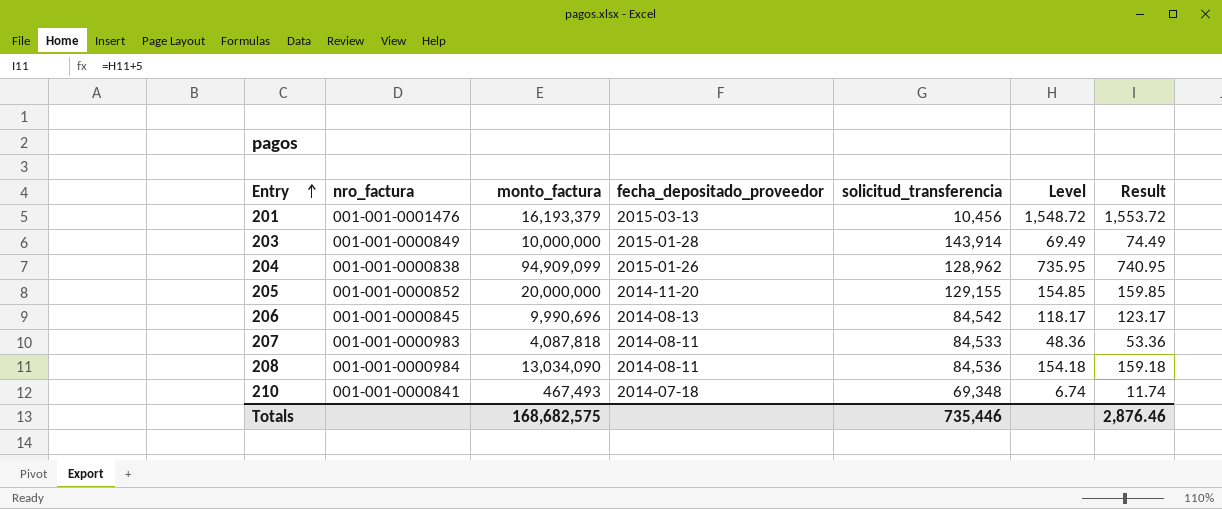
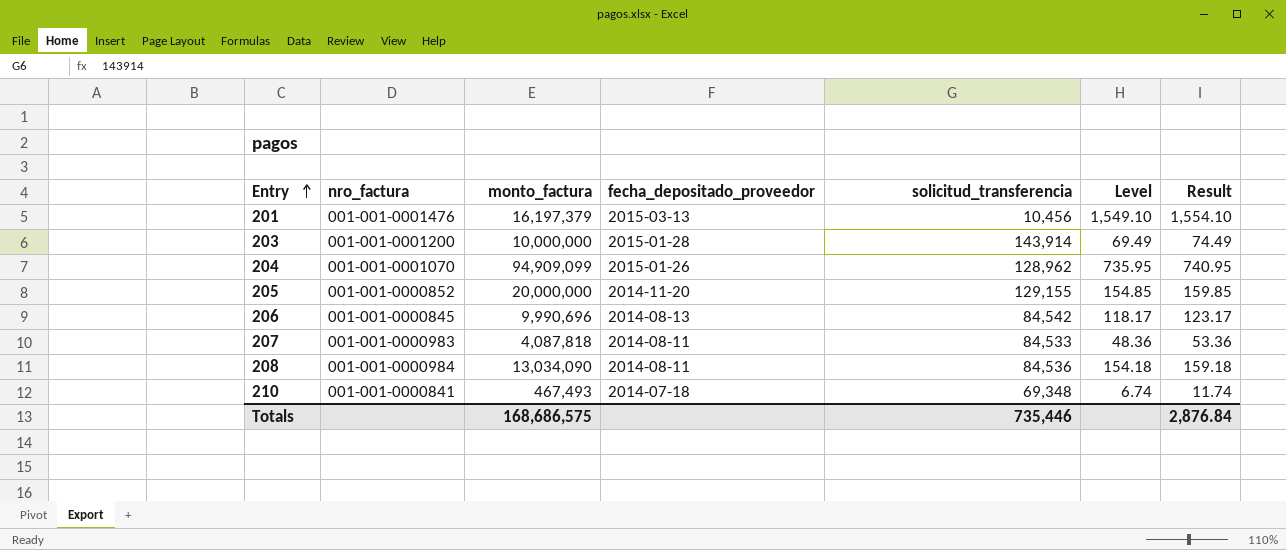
201 | monto_factura: 16,193,379 -> 16,197,379
201 | Level: 1,548.72 -> 1,549.10
201 | Result: 1,553.72 -> 1,554.10
203 | nro_factura: 001-001-0000849 -> 001-001-0001200
204 | nro_factura: 001-001-0000838 -> 001-001-0001070
Totals | monto_factura: 168,682,575 -> 168,686,575
Totals | Result: 2,876.46 -> 2,876.84

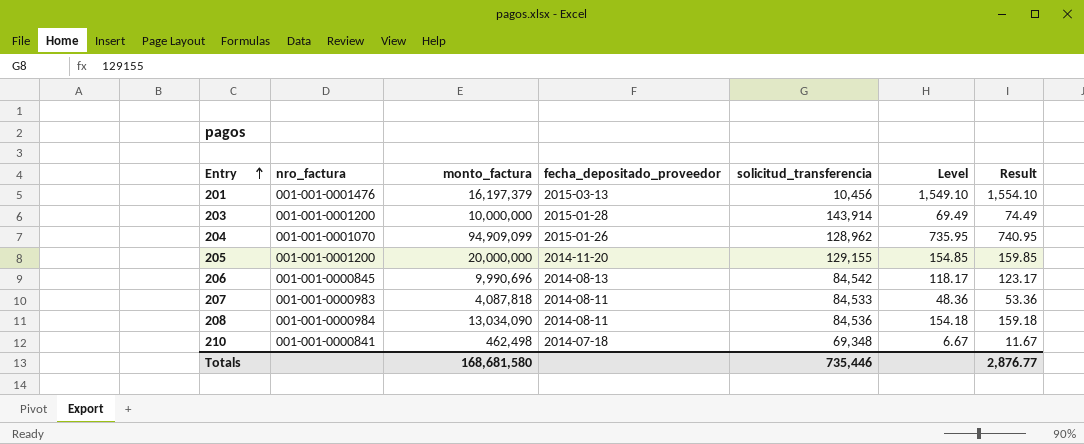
205 | nro_factura: 001-001-0000852 -> 001-001-0001200
210 | monto_factura: 467,493 -> 462,498
210 | Level: 6.74 -> 6.67
210 | Result: 11.74 -> 11.67
Totals | monto_factura: 168,686,575 -> 168,681,580
Totals | Result: 2,876.84 -> 2,876.77

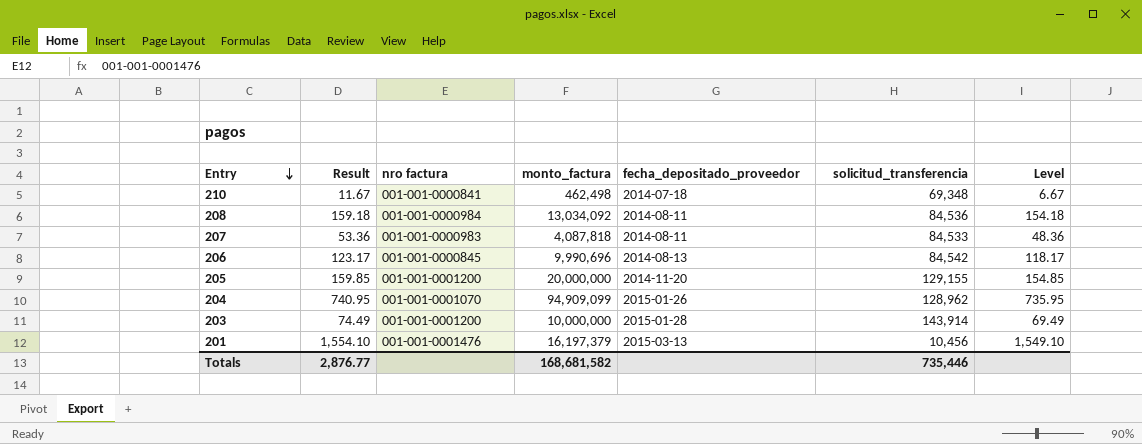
row order: Entry ascending -> Entry descending
column Result | position: 7 -> 2
column name: nro_factura -> nro factura
208 | monto_factura: 13,034,090 -> 13,034,092
Totals | monto_factura: 168,681,580 -> 168,681,582

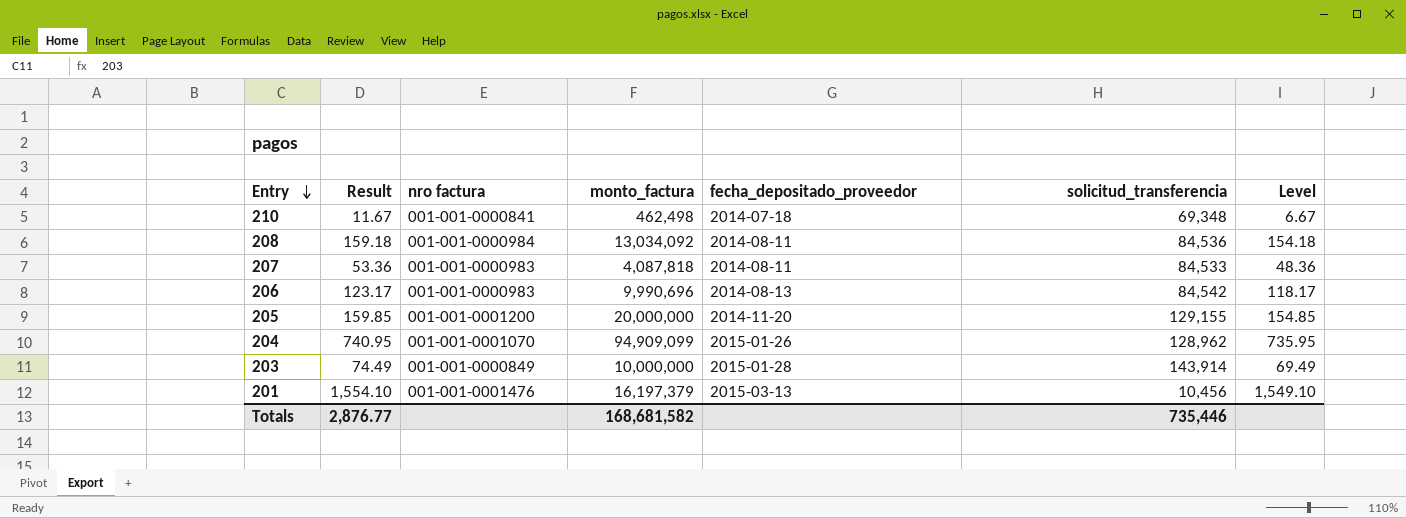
206 | nro factura: 001-001-0000845 -> 001-001-0000983
203 | nro factura: 001-001-0001200 -> 001-001-0000849

